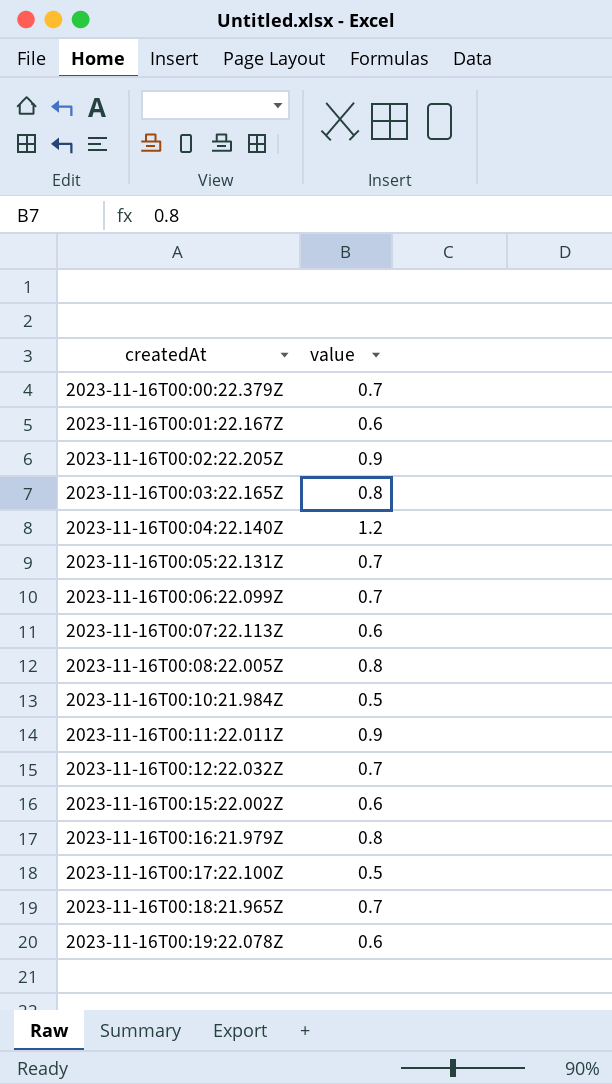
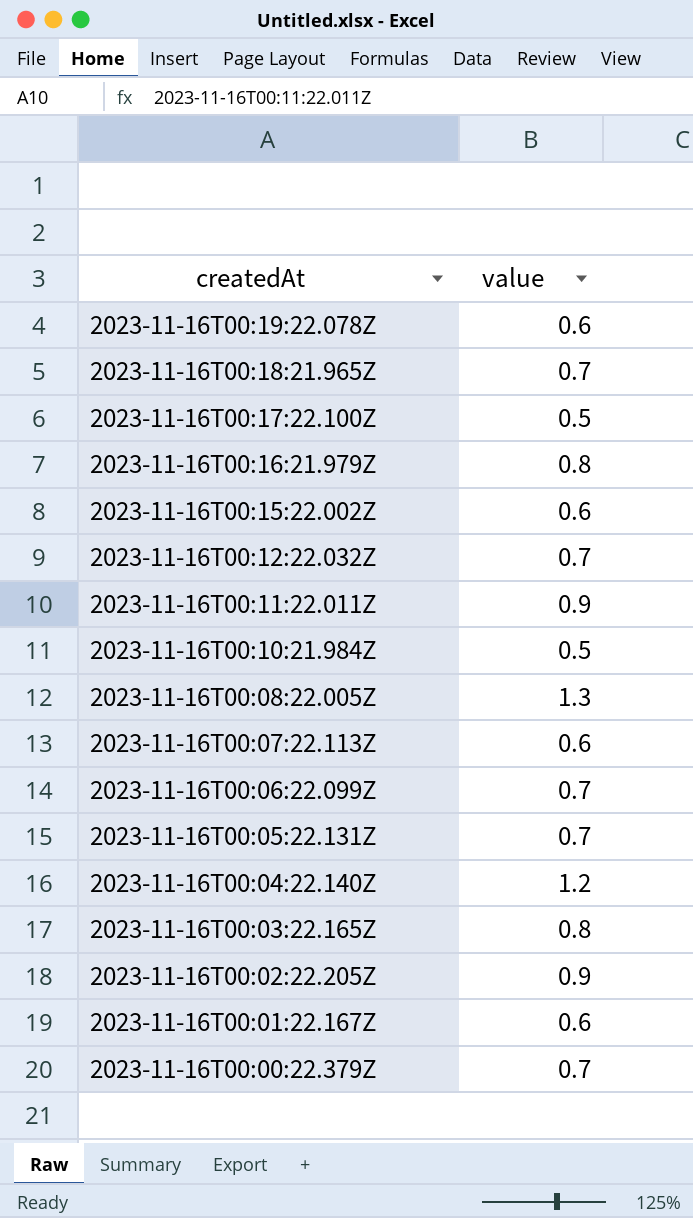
row order: createdAt ascending -> createdAt descending
2023-11-16T00:08:22.005Z | value: 0.8 -> 1.3

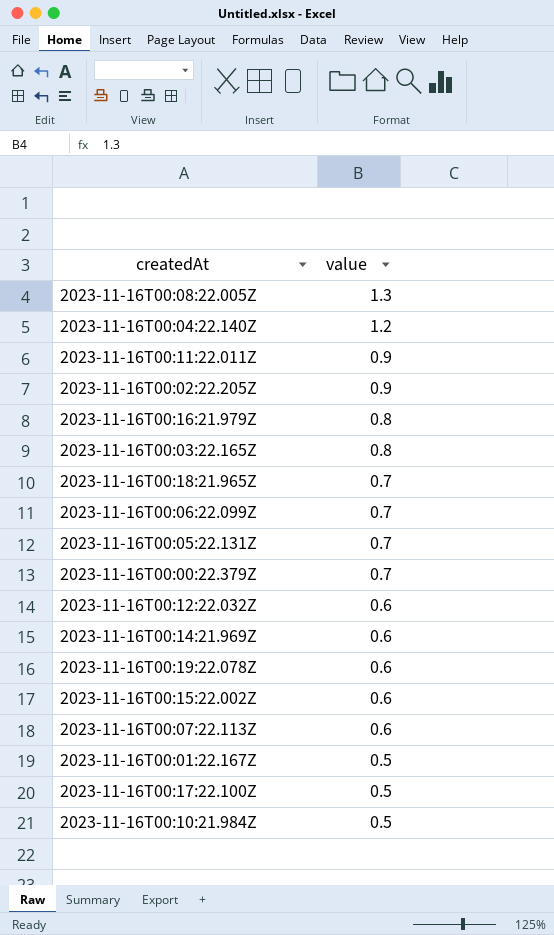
row order: createdAt descending -> value descending
2023-11-16T00:12:22.032Z | value: 0.7 -> 0.6
row 2023-11-16T00:14:21.969Z: none -> 0.6
2023-11-16T00:01:22.167Z | value: 0.6 -> 0.5

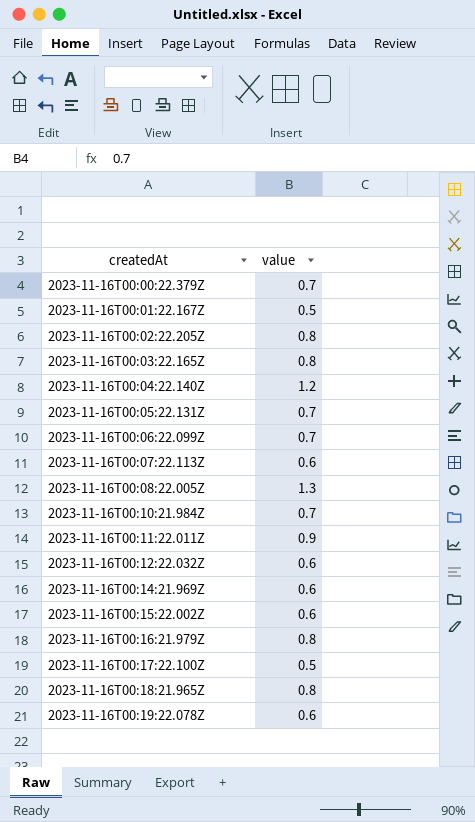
row order: value descending -> createdAt ascending
2023-11-16T00:02:22.205Z | value: 0.9 -> 0.8
2023-11-16T00:10:21.984Z | value: 0.5 -> 0.7
2023-11-16T00:18:21.965Z | value: 0.7 -> 0.8

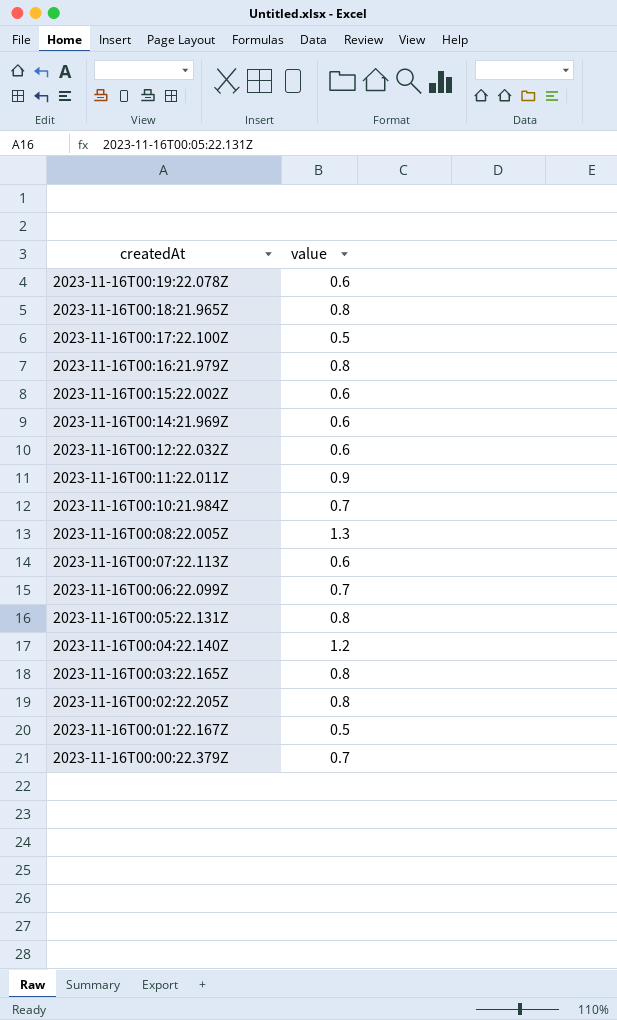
row order: createdAt ascending -> createdAt descending
2023-11-16T00:05:22.131Z | value: 0.7 -> 0.8

